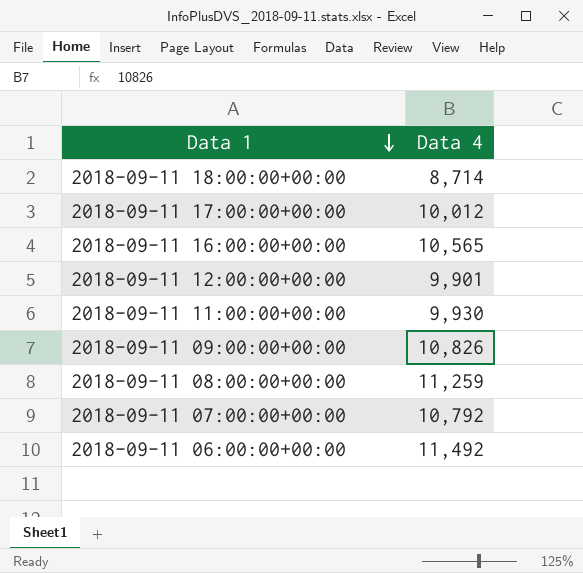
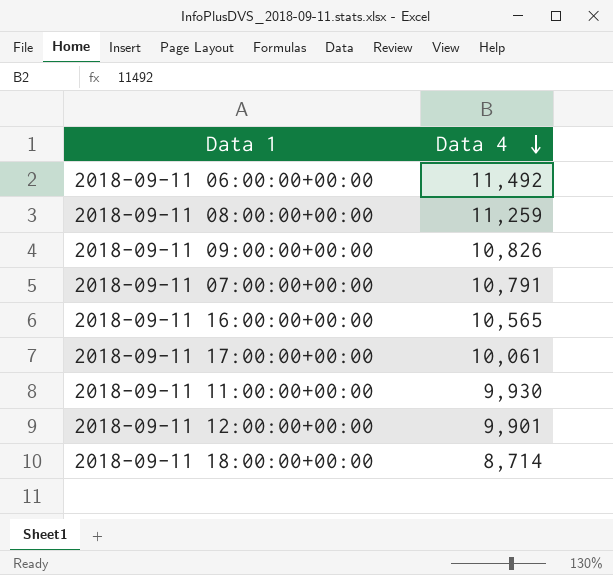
row order: Data 1 descending -> Data 4 descending
2018-09-11 07:00:00+00:00 | Data 4: 10,792 -> 10,791
2018-09-11 17:00:00+00:00 | Data 4: 10,012 -> 10,061

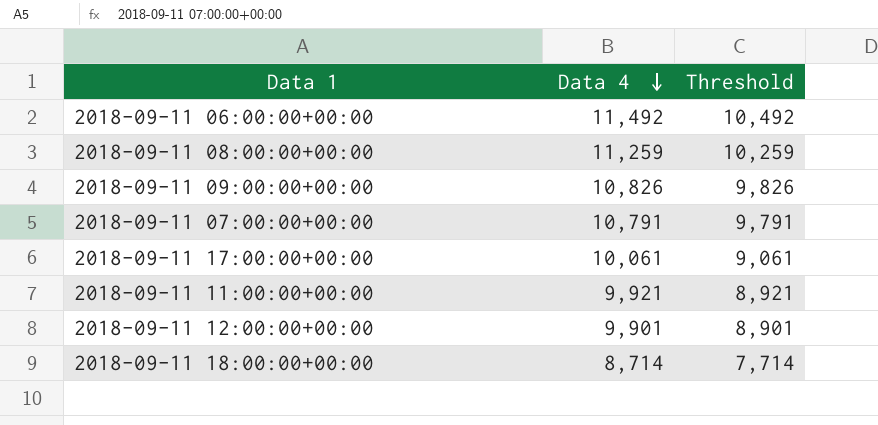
column Threshold | formula: none -> [Data 4] - 1000
row 2018-09-11 16:00:00+00:00: 10,565 -> none
2018-09-11 11:00:00+00:00 | Data 4: 9,930 -> 9,921

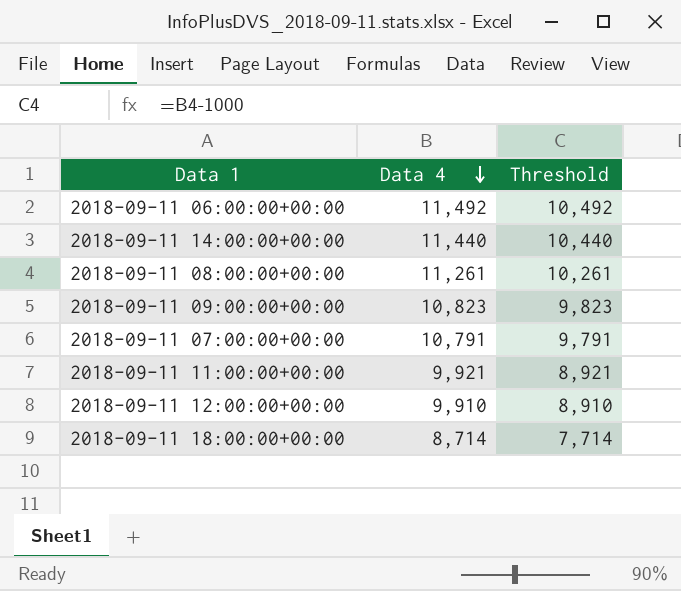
row 2018-09-11 17:00:00+00:00: 10,061 | 9,061 -> none
row 2018-09-11 14:00:00+00:00: none -> 11,440 | 10,440
2018-09-11 08:00:00+00:00 | Data 4: 11,259 -> 11,261
2018-09-11 08:00:00+00:00 | Threshold: 10,259 -> 10,261
2018-09-11 09:00:00+00:00 | Data 4: 10,826 -> 10,823
2018-09-11 09:00:00+00:00 | Threshold: 9,826 -> 9,823
2018-09-11 12:00:00+00:00 | Data 4: 9,901 -> 9,910
2018-09-11 12:00:00+00:00 | Threshold: 8,901 -> 8,910

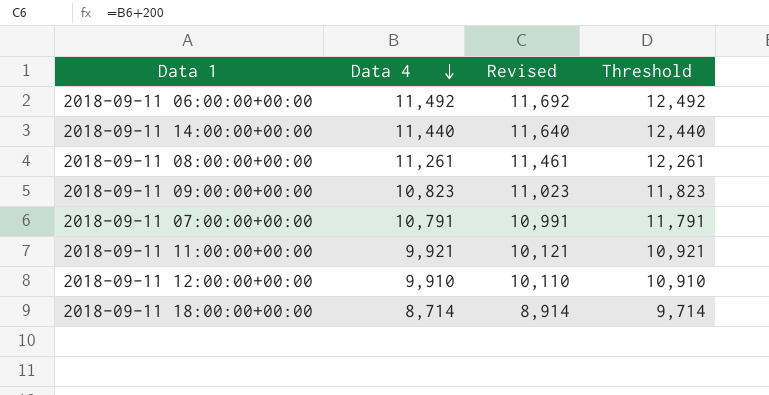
column Revised | formula: none -> [Data 4] + 200
column Threshold | formula: [Data 4] - 1000 -> [Data 4] + 1000

